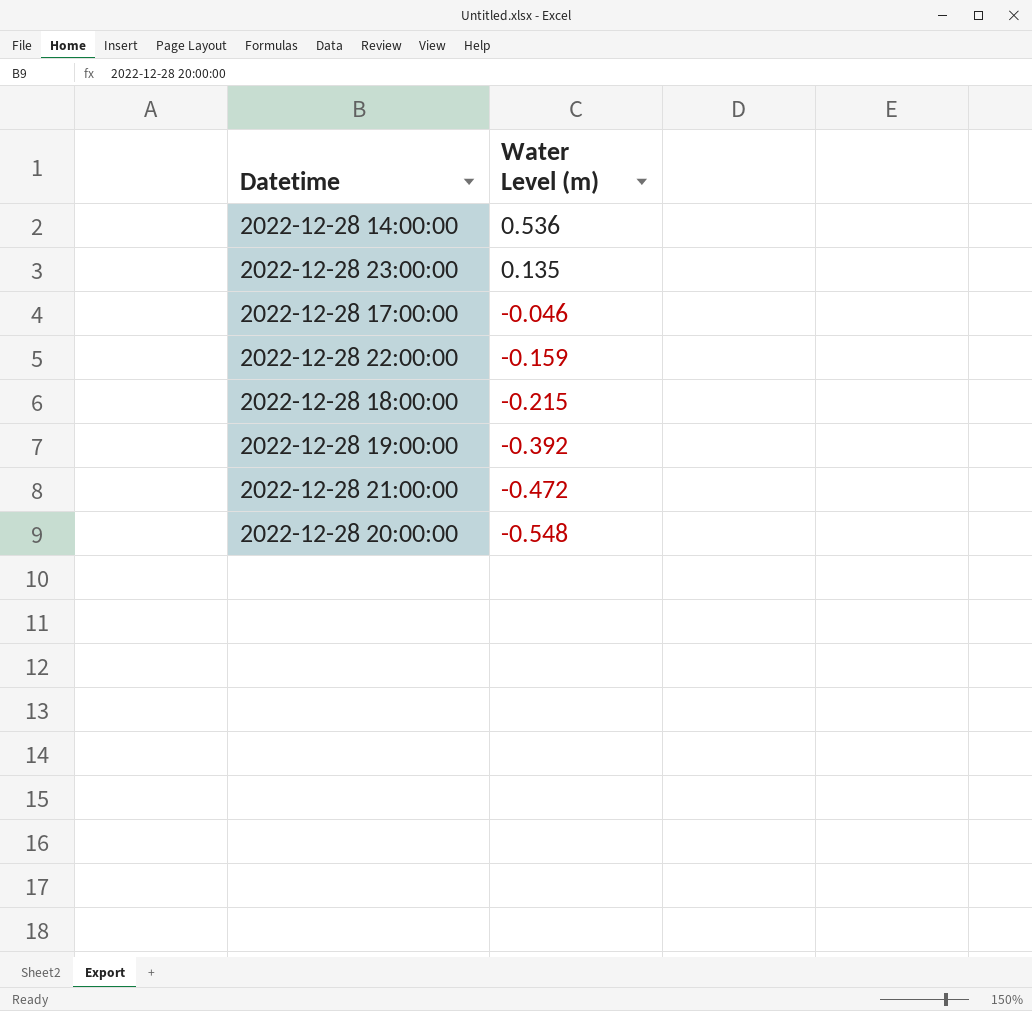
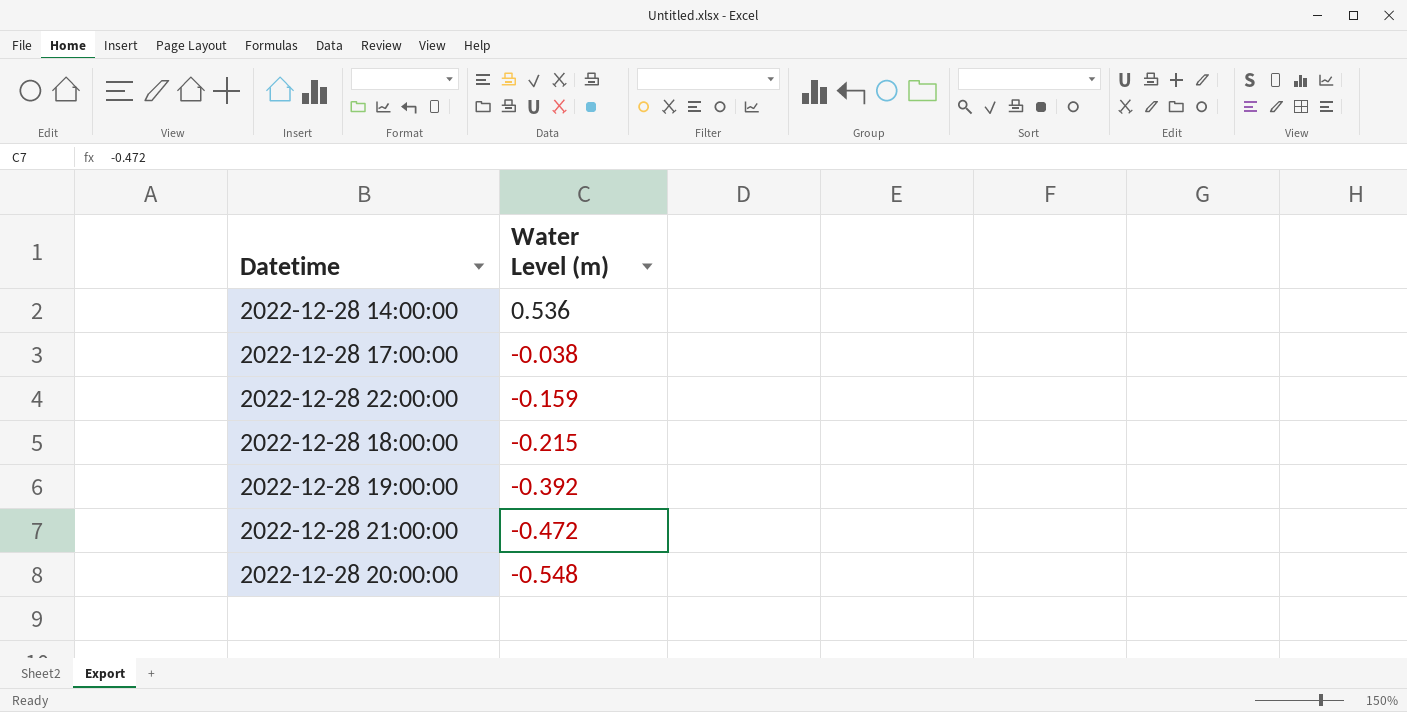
row 2022-12-28 23:00:00: 0.135 -> none
2022-12-28 17:00:00 | Water Level (m): -0.046 -> -0.038

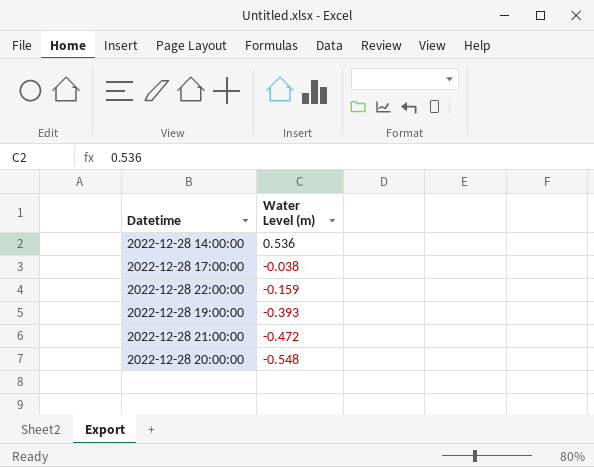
row 2022-12-28 18:00:00: -0.215 -> none
2022-12-28 19:00:00 | Water Level (m): -0.392 -> -0.393

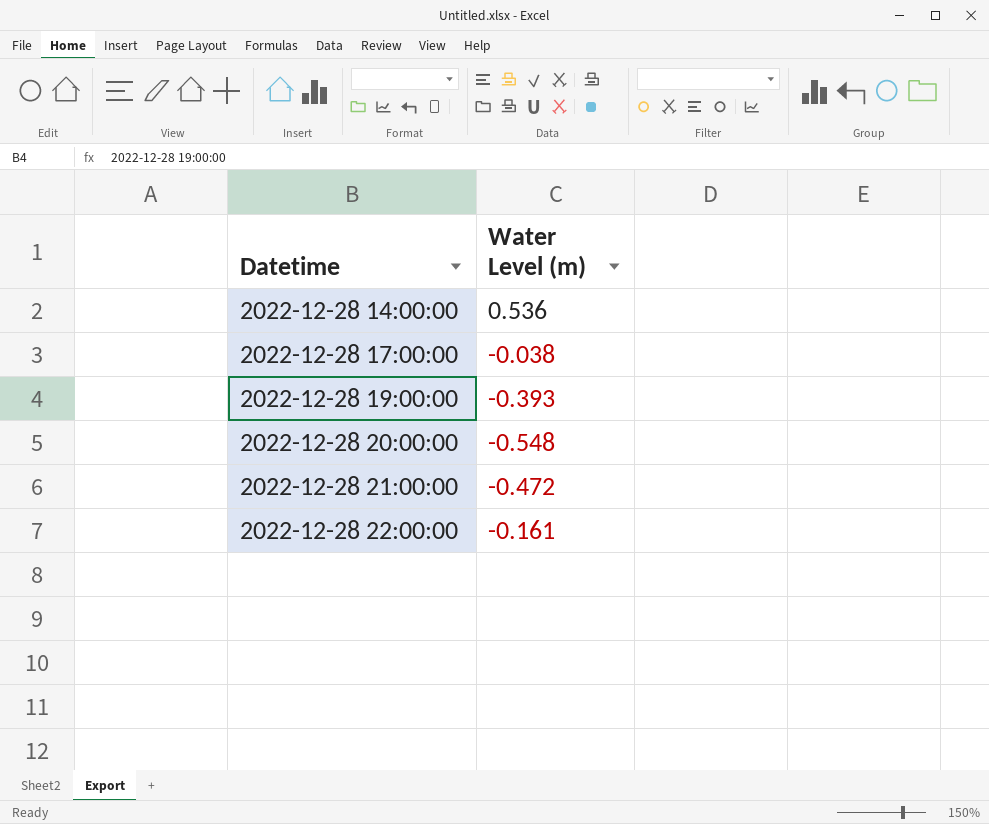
row order: Water Level (m) descending -> Datetime ascending
2022-12-28 22:00:00 | Water Level (m): -0.159 -> -0.161

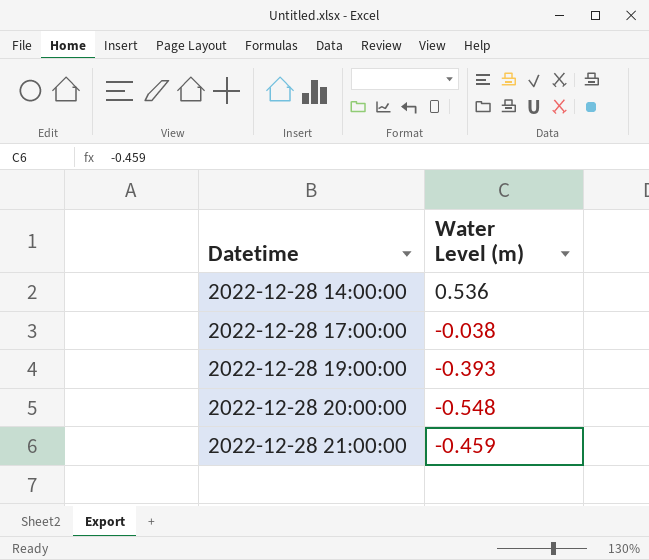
row 2022-12-28 22:00:00: -0.161 -> none
2022-12-28 21:00:00 | Water Level (m): -0.472 -> -0.459

